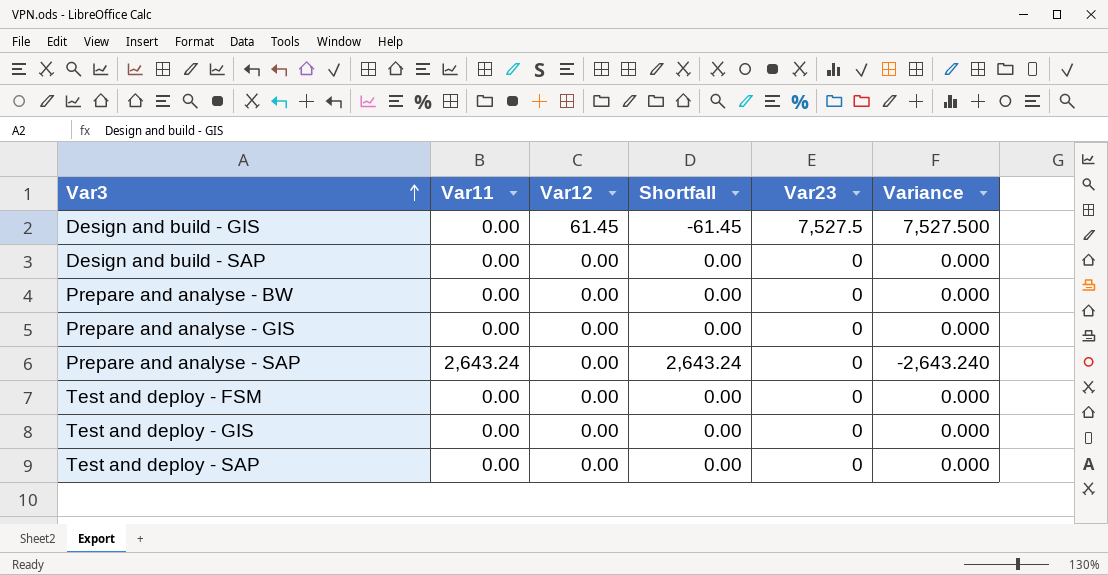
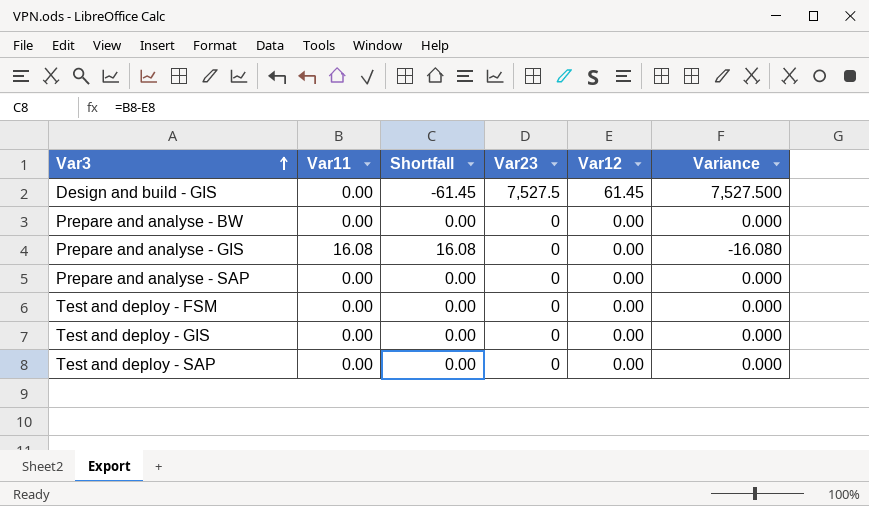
column Var12 | position: 3 -> 5
row Design and build - SAP: 0.00 | 0.00 | 0.00 | 0 | 0.000 -> none
Prepare and analyse - GIS | Var11: 0.00 -> 16.08
Prepare and analyse - GIS | Shortfall: 0.00 -> 16.08
Prepare and analyse - GIS | Variance: 0.000 -> -16.080
Prepare and analyse - SAP | Var11: 2,643.24 -> 0.00
Prepare and analyse - SAP | Shortfall: 2,643.24 -> 0.00
Prepare and analyse - SAP | Variance: -2,643.240 -> 0.000

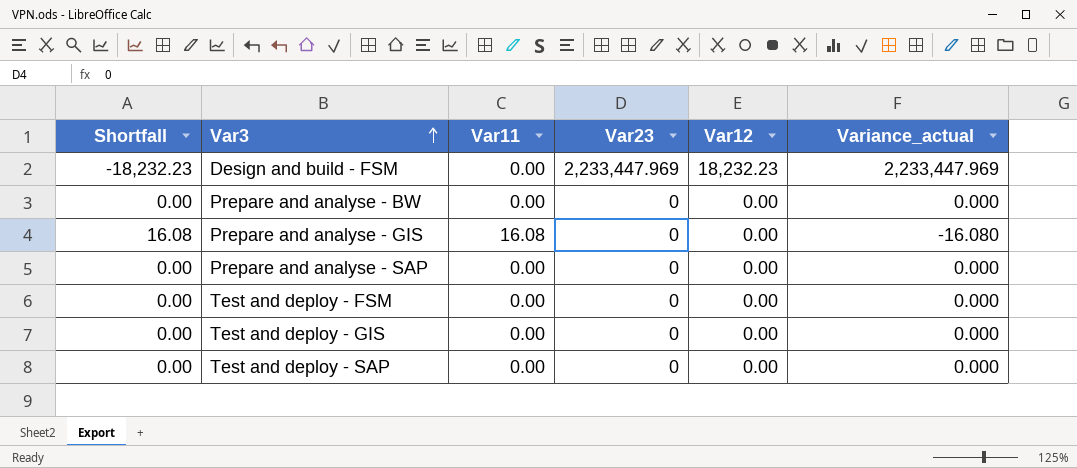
column Shortfall | position: 3 -> 1
column name: Variance -> Variance_actual
row Design and build - GIS: 0.00 | -61.45 | 7,527.5 | 61.45 | 7,527.500 -> none
row Design and build - FSM: none -> -18,232.23 | 0.00 | 2,233,447.969 | 18,232.23 | 2,233,447.969

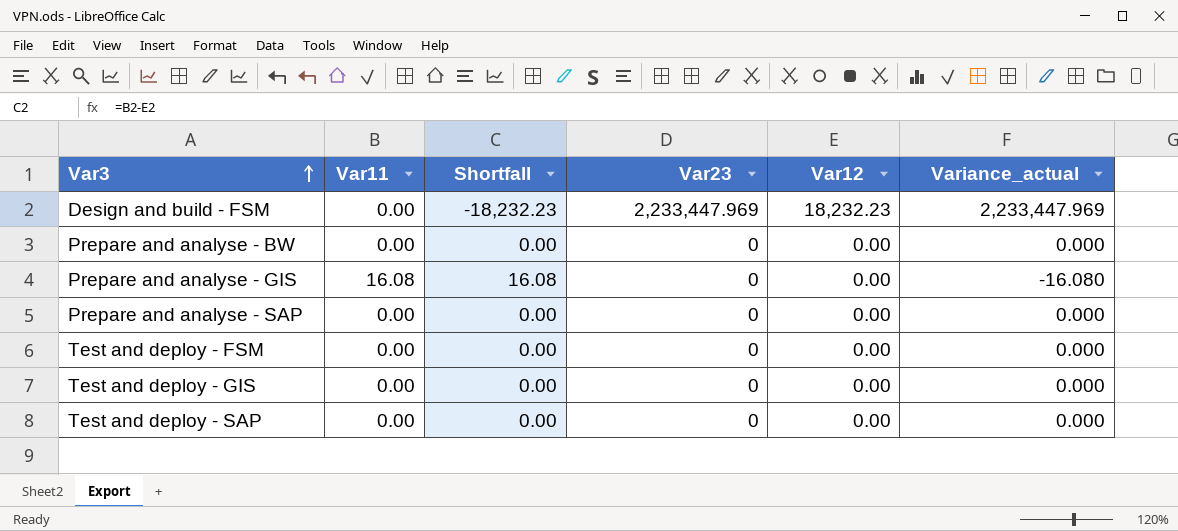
column Shortfall | position: 1 -> 3

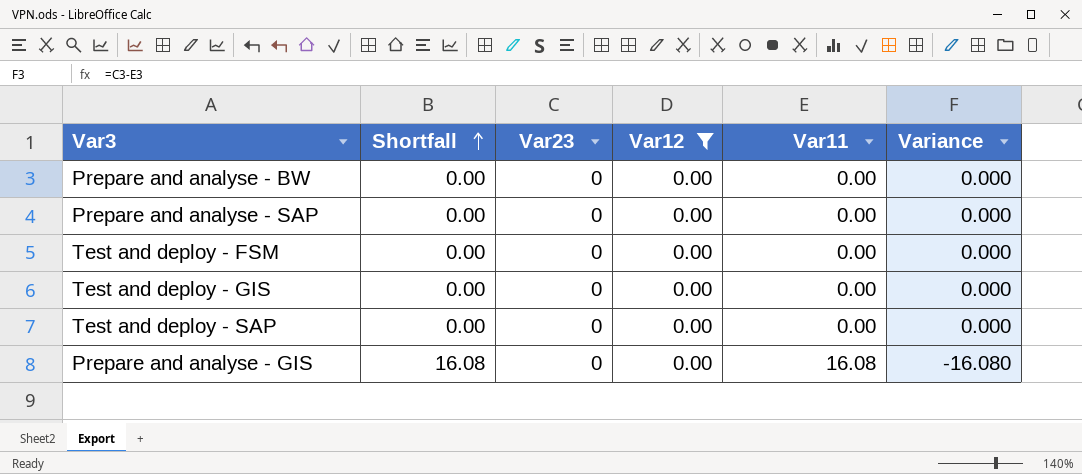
filter: none -> Var12 = 0.00
row order: Var3 ascending -> Shortfall ascending
column Var11 | position: 2 -> 5
column name: Variance_actual -> Variance

